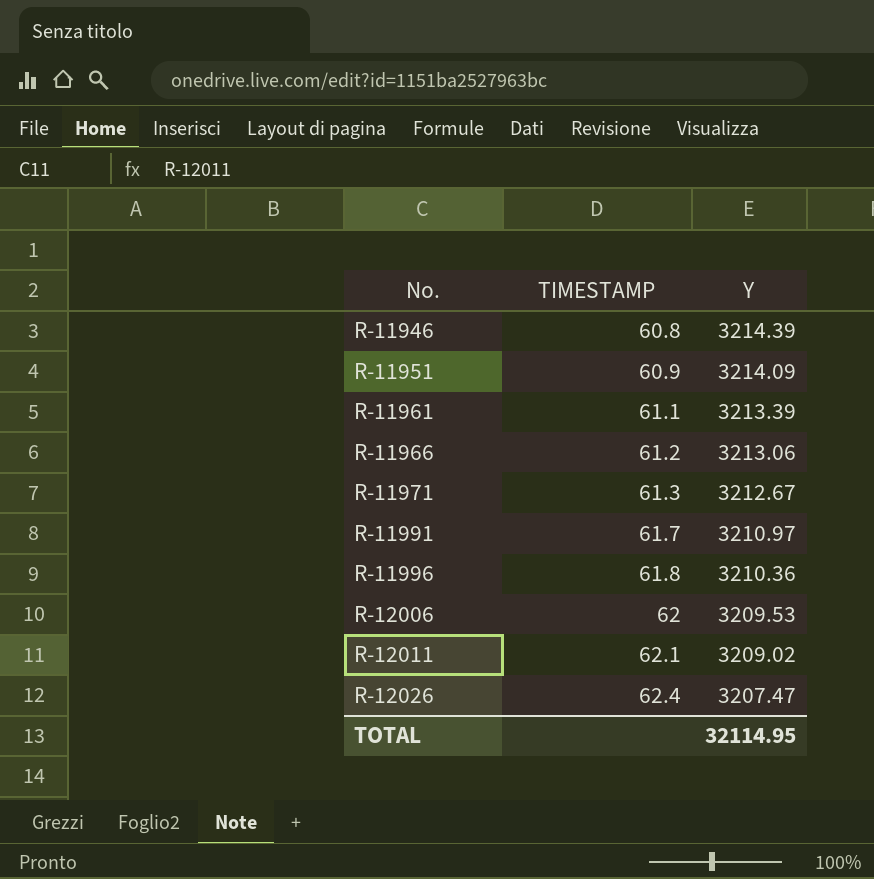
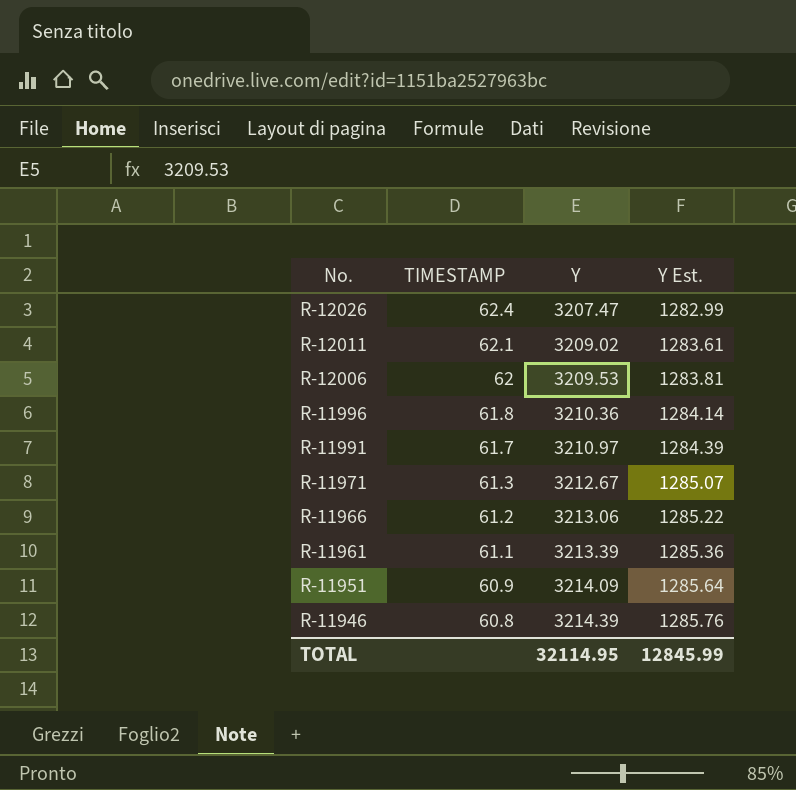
row order: No. ascending -> No. descending
column Y Est. | formula: none -> [Y] * 0.4

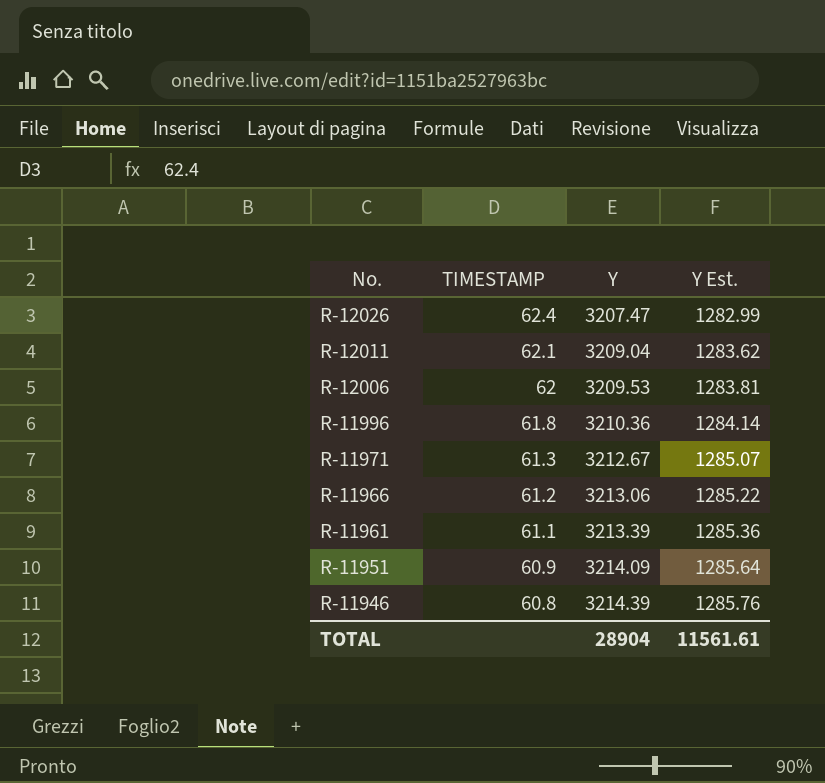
row R-11991: 61.7 | 3210.97 | 1284.39 -> none
R-12011 | Y: 3209.02 -> 3209.04
R-12011 | Y Est.: 1283.61 -> 1283.62
TOTAL | Y: 32114.95 -> 28904
TOTAL | Y Est.: 12845.99 -> 11561.61

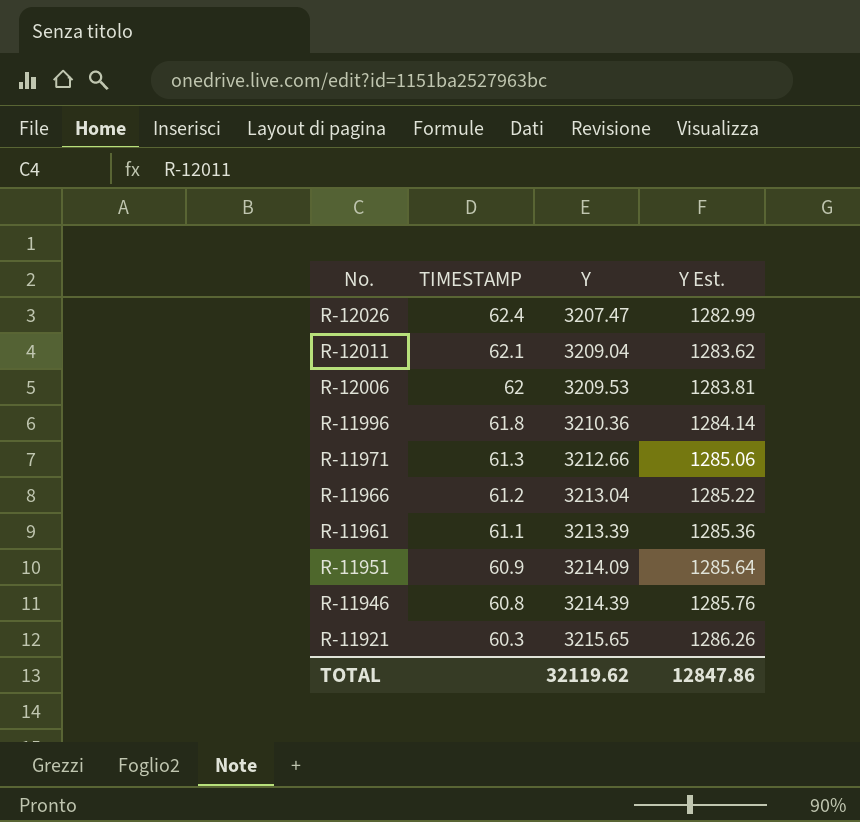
R-11971 | Y: 3212.67 -> 3212.66
R-11971 | Y Est.: 1285.07 -> 1285.06
R-11966 | Y: 3213.06 -> 3213.04
row R-11921: none -> 60.3 | 3215.65 | 1286.26
TOTAL | Y: 28904 -> 32119.62
TOTAL | Y Est.: 11561.61 -> 12847.86

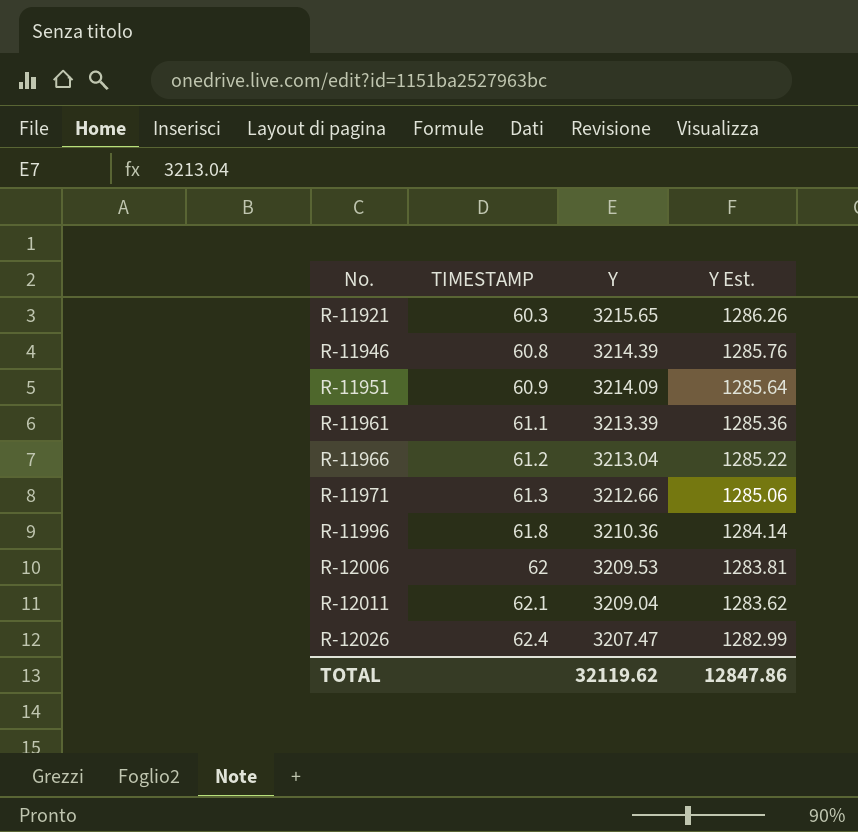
row order: No. descending -> No. ascending

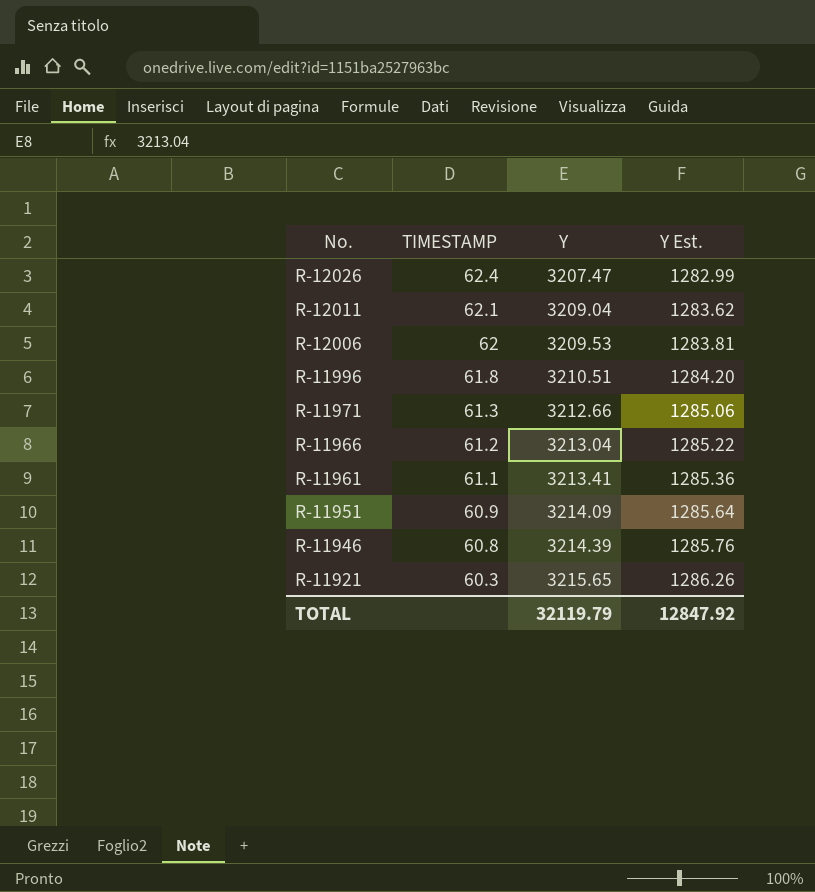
row order: No. ascending -> No. descending
R-11996 | Y: 3210.36 -> 3210.51
R-11996 | Y Est.: 1284.14 -> 1284.20
R-11961 | Y: 3213.39 -> 3213.41
TOTAL | Y: 32119.62 -> 32119.79
TOTAL | Y Est.: 12847.86 -> 12847.92

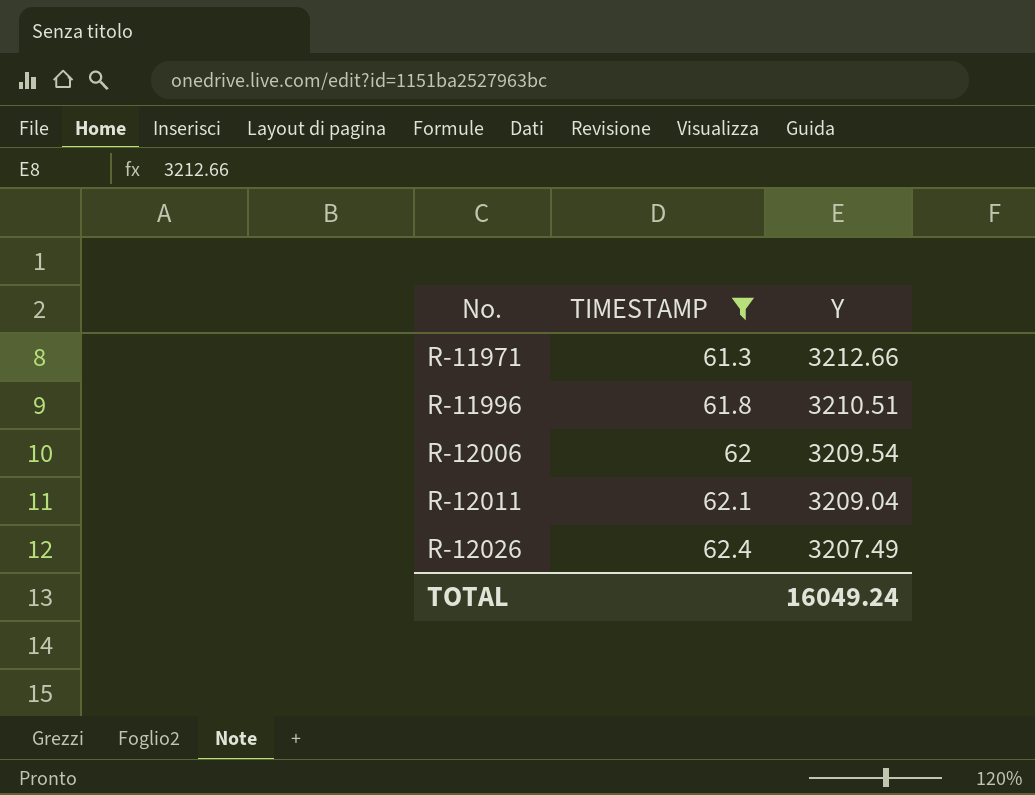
filter: none -> TIMESTAMP >= 61.3
row order: No. descending -> No. ascending
column Y Est. | formula: [Y] * 0.4 -> none
R-12006 | Y: 3209.53 -> 3209.54
R-12026 | Y: 3207.47 -> 3207.49
TOTAL | Y: 32119.79 -> 16049.24

